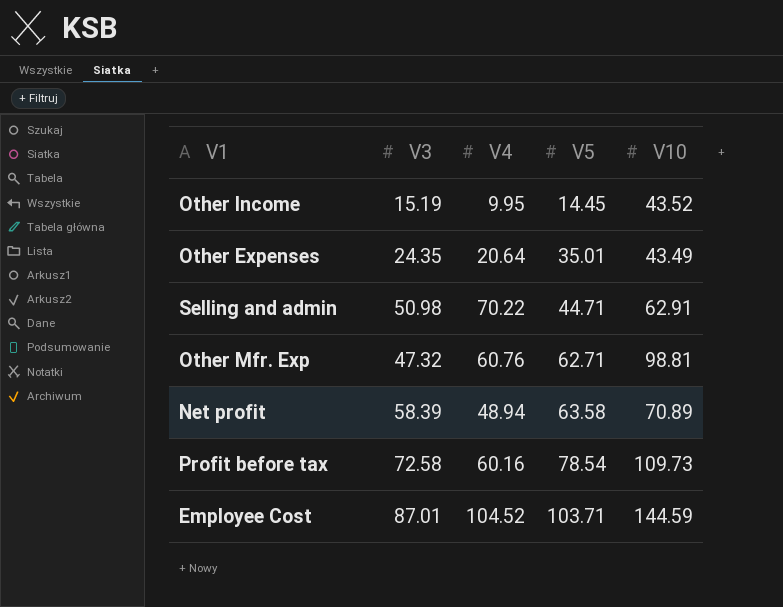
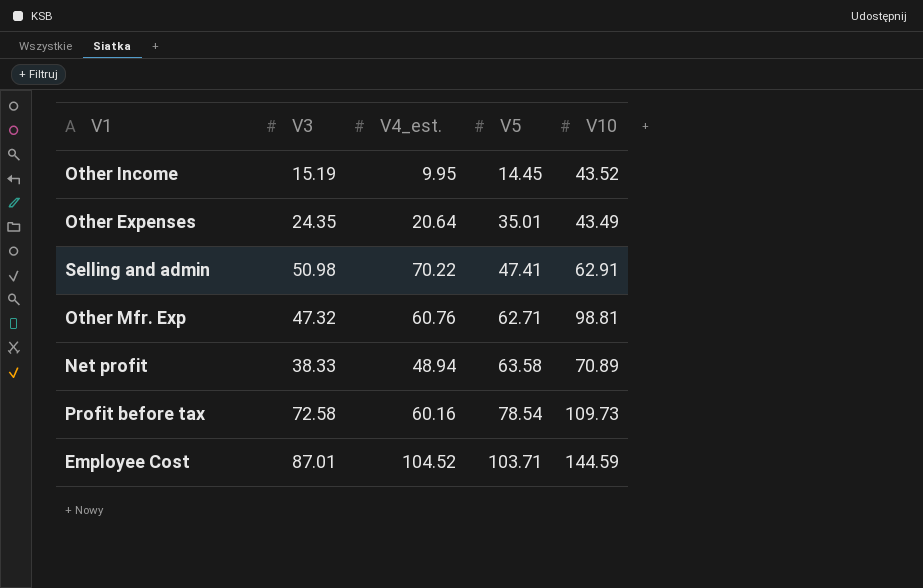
column name: V4 -> V4_est.
Selling and admin | V5: 44.71 -> 47.41
Net profit | V3: 58.39 -> 38.33

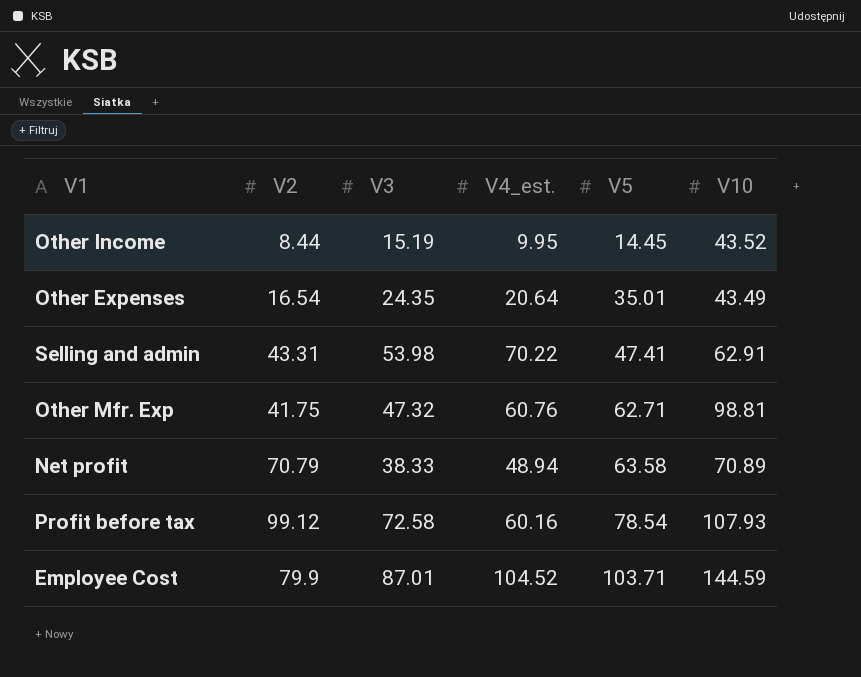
column V2 | position: none -> 2
Selling and admin | V3: 50.98 -> 53.98
Profit before tax | V10: 109.73 -> 107.93

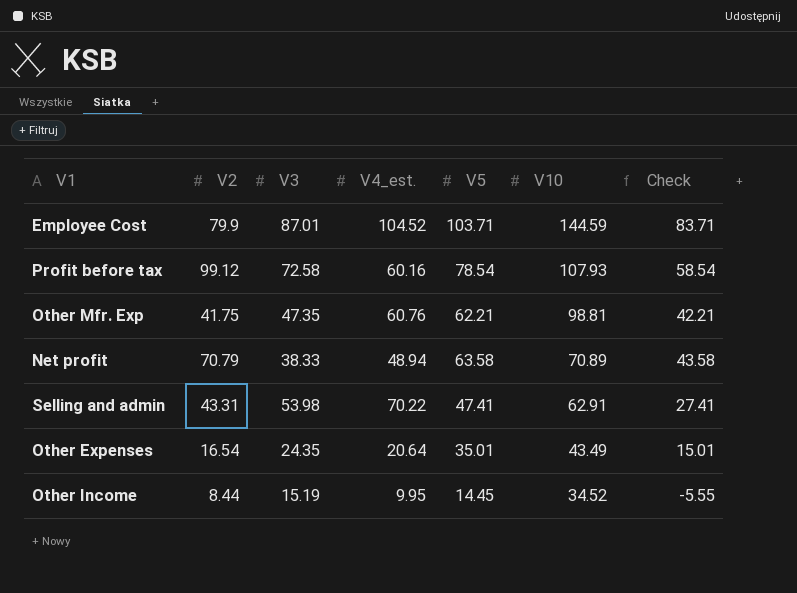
row order: V5 ascending -> V10 descending
column Check | formula: none -> [V5] - 20
Other Mfr. Exp | V3: 47.32 -> 47.35
Other Mfr. Exp | V5: 62.71 -> 62.21
Other Income | V10: 43.52 -> 34.52

